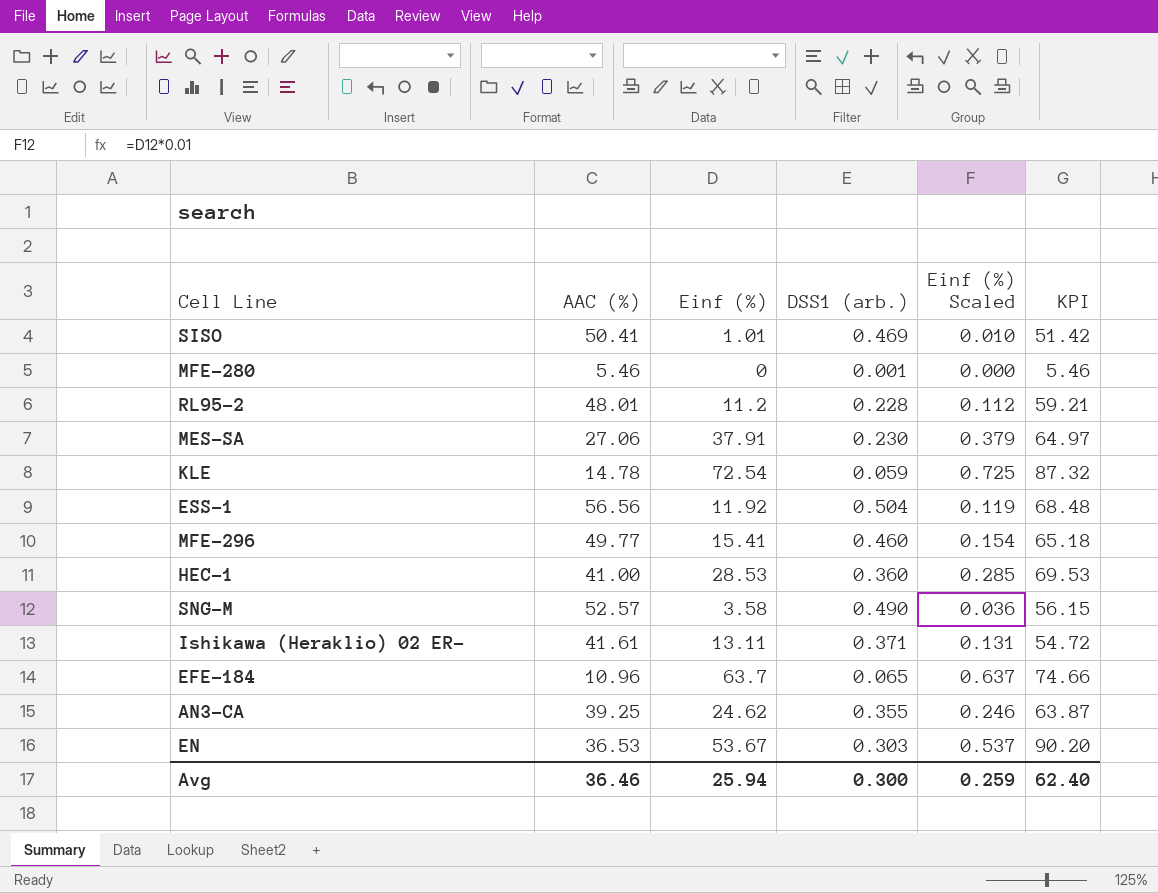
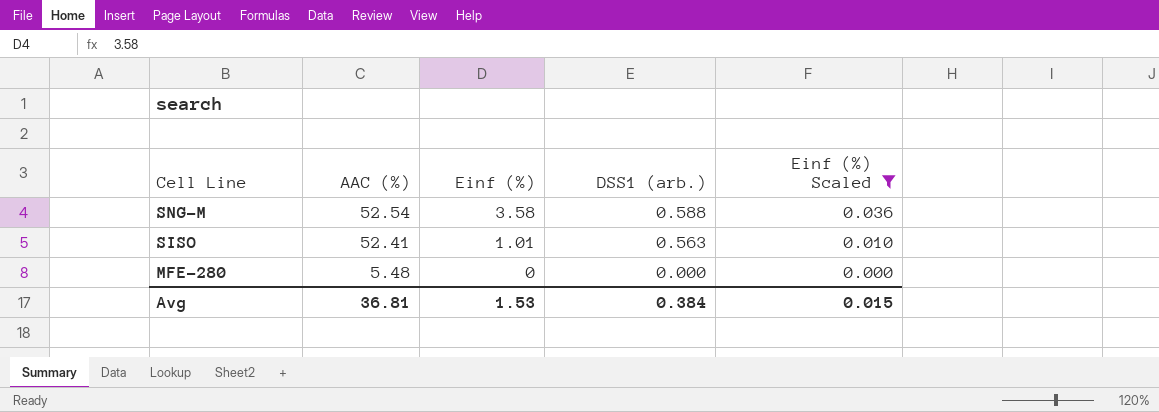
filter: none -> Einf (%) Scaled <= 0.036
row order: none -> Cell Line descending
column KPI | formula: [AAC (%)] + [Einf (%)] -> none
SNG-M | AAC (%): 52.57 -> 52.54
SNG-M | DSS1 (arb.): 0.490 -> 0.588
SISO | AAC (%): 50.41 -> 52.41
SISO | DSS1 (arb.): 0.469 -> 0.563
MFE-280 | AAC (%): 5.46 -> 5.48
MFE-280 | DSS1 (arb.): 0.001 -> 0.000
Avg | AAC (%): 36.46 -> 36.81
Avg | Einf (%): 25.94 -> 1.53
Avg | DSS1 (arb.): 0.300 -> 0.384
Avg | Einf (%) Scaled: 0.259 -> 0.015

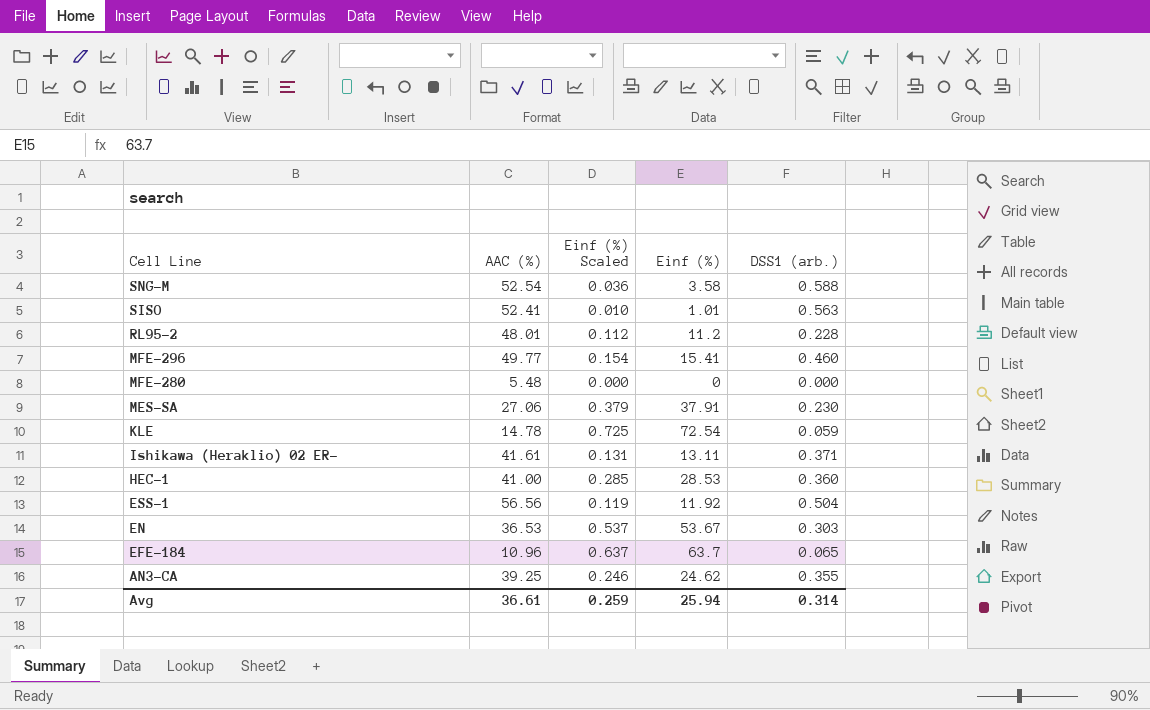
filter: Einf (%) Scaled <= 0.036 -> none
column Einf (%) Scaled | position: 5 -> 3
Avg | AAC (%): 36.81 -> 36.61
Avg | Einf (%) Scaled: 0.015 -> 0.259
Avg | Einf (%): 1.53 -> 25.94
Avg | DSS1 (arb.): 0.384 -> 0.314

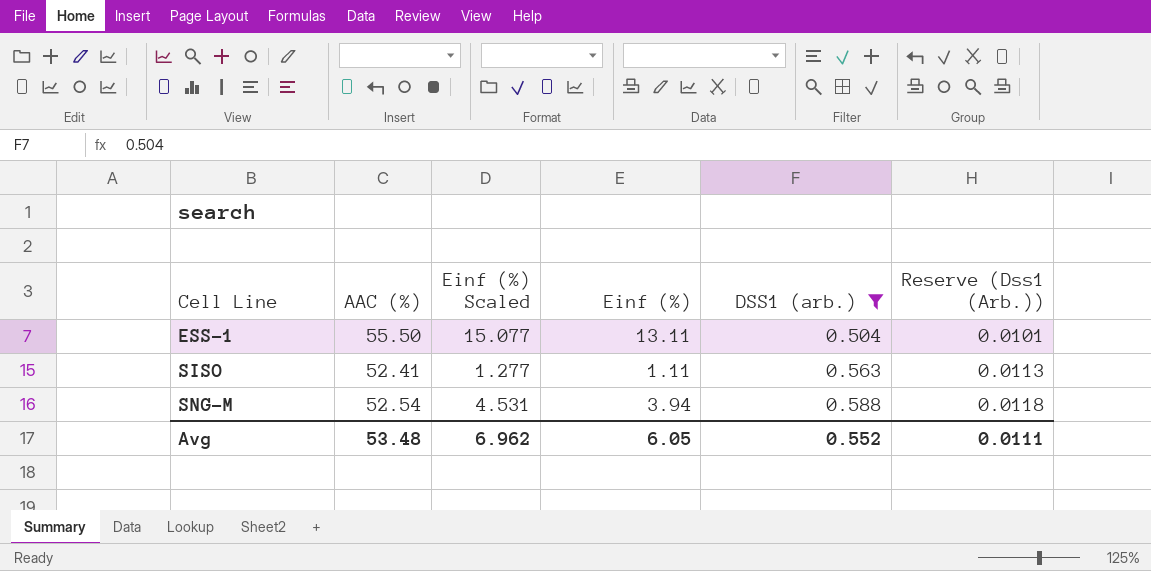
filter: none -> DSS1 (arb.) >= 0.504
row order: Cell Line descending -> Cell Line ascending
column Einf (%) Scaled | formula: [Einf (%)] * 0.01 -> [Einf (%)] * 1.15
column Reserve (Dss1 (Arb.)) | formula: none -> [DSS1 (arb.)] * 0.02
ESS-1 | AAC (%): 56.56 -> 55.50
ESS-1 | Einf (%): 11.92 -> 13.11
SISO | Einf (%): 1.01 -> 1.11
SNG-M | Einf (%): 3.58 -> 3.94
Avg | AAC (%): 36.61 -> 53.48
Avg | Einf (%) Scaled: 0.259 -> 6.962
Avg | Einf (%): 25.94 -> 6.05
Avg | DSS1 (arb.): 0.314 -> 0.552

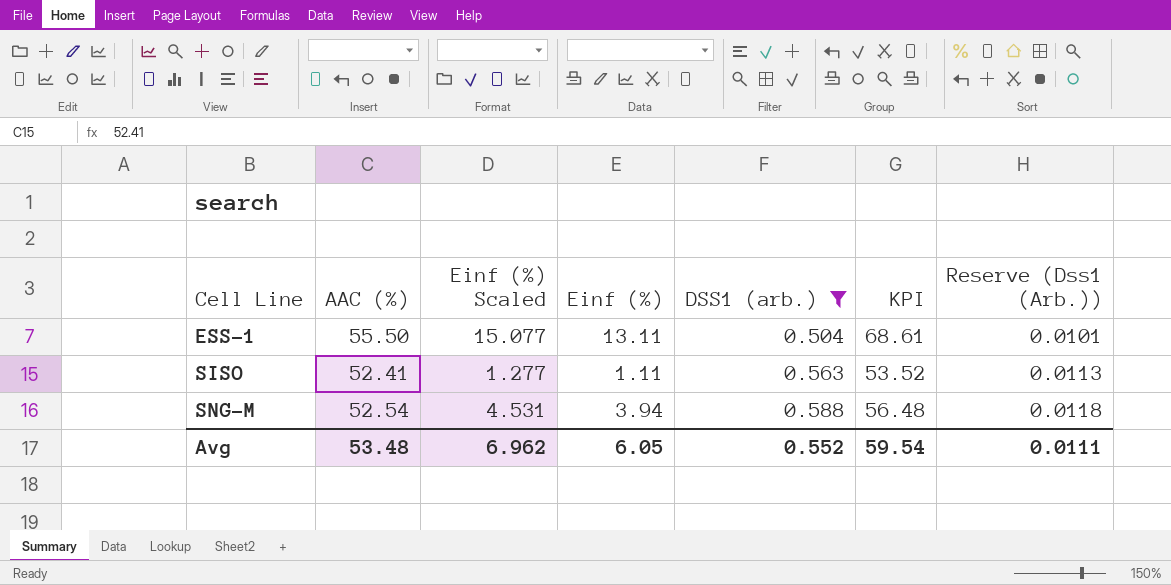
column KPI | formula: none -> [AAC (%)] + [Einf (%)]

